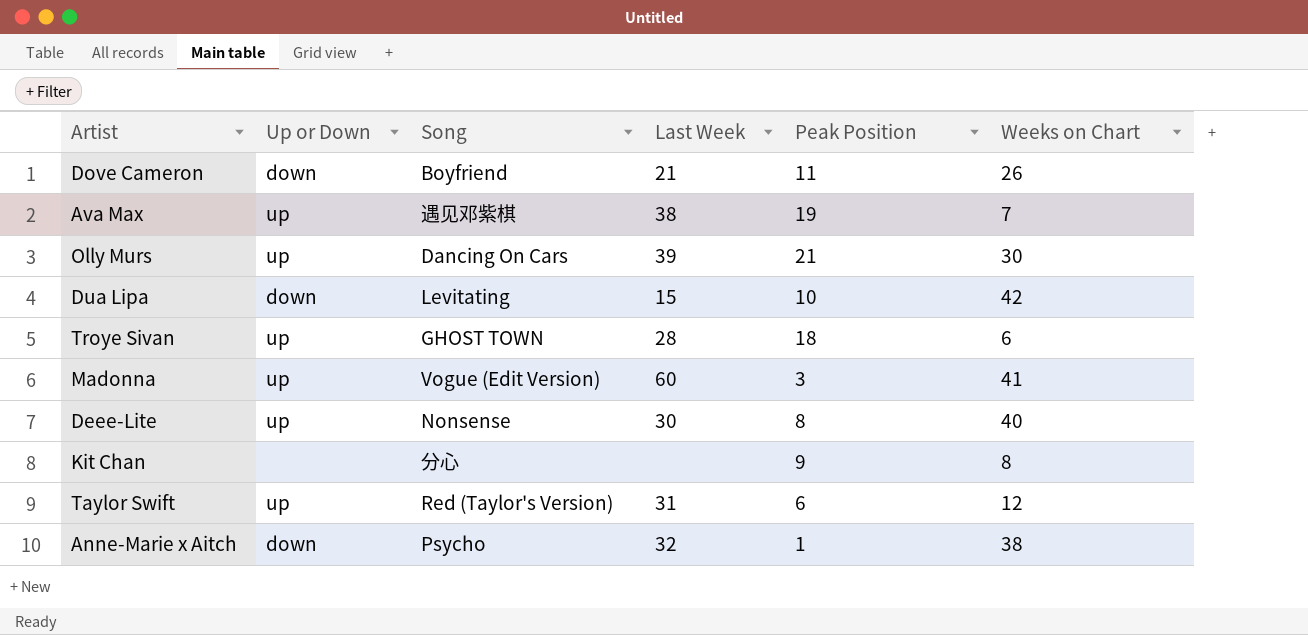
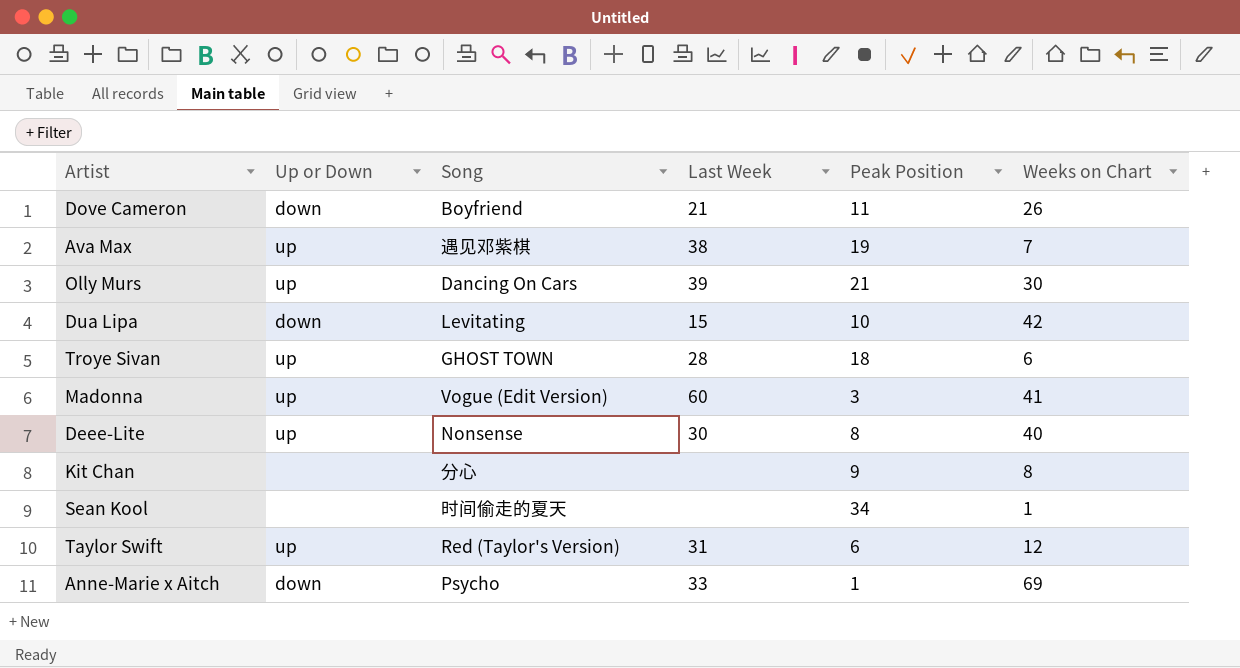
row Sean Kool: none -> none | 时间偷走的夏天 | none | 34 | 1
Anne-Marie x Aitch | Last Week: 32 -> 33
Anne-Marie x Aitch | Weeks on Chart: 38 -> 69

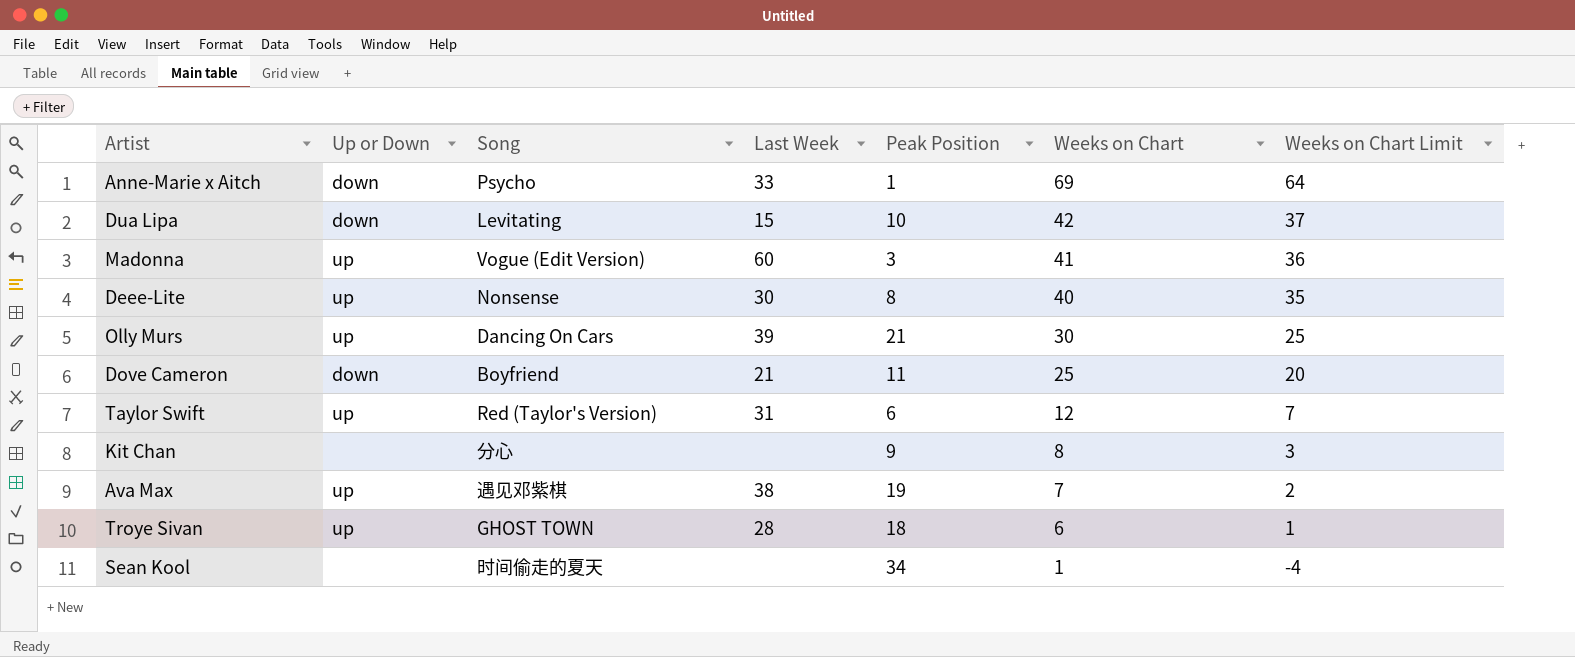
row order: none -> Weeks on Chart descending
column Weeks on Chart Limit | formula: none -> [Weeks on Chart] - 5
Dove Cameron | Weeks on Chart: 26 -> 25

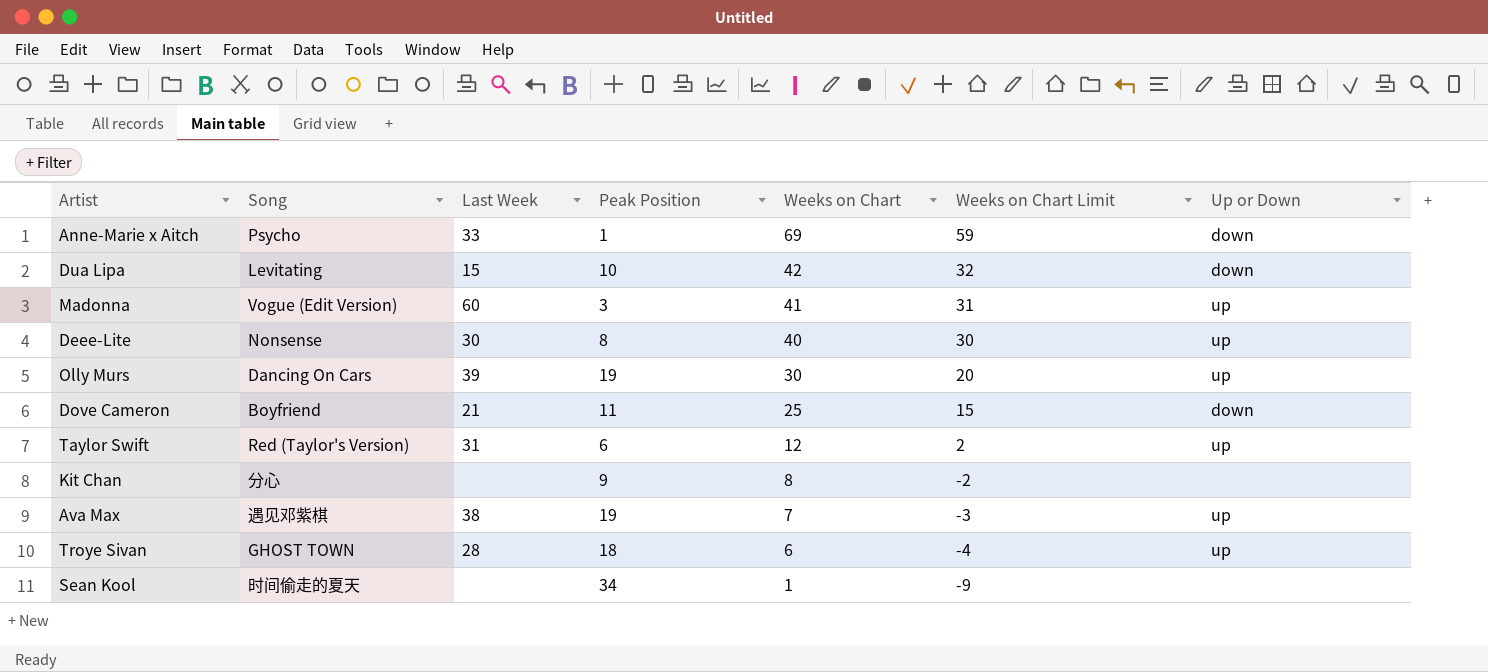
column Weeks on Chart Limit | formula: [Weeks on Chart] - 5 -> [Weeks on Chart] - 10
column Up or Down | position: 2 -> 7
Olly Murs | Peak Position: 21 -> 19

